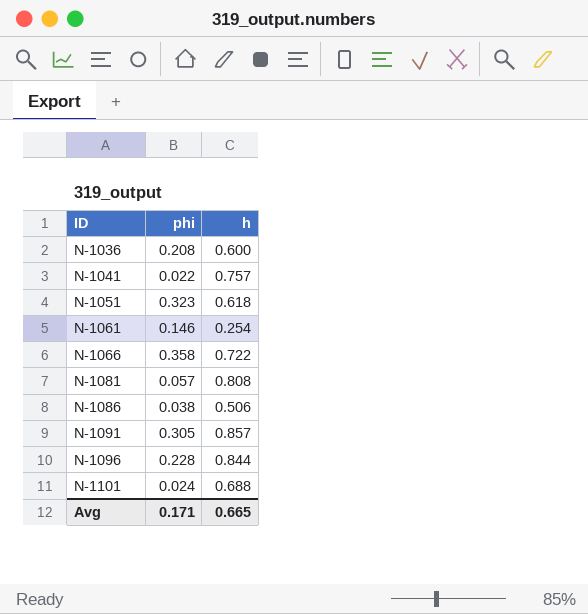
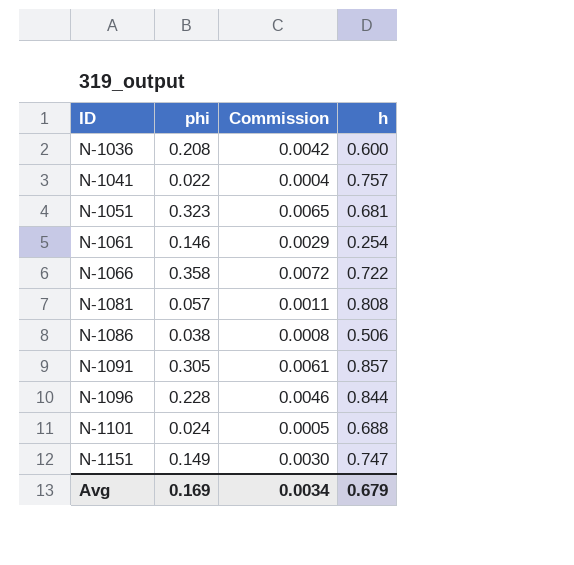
column Commission | formula: none -> [phi] * 0.02
N-1051 | h: 0.618 -> 0.681
row N-1151: none -> 0.149 | 0.0030 | 0.747
Avg | phi: 0.171 -> 0.169
Avg | h: 0.665 -> 0.679

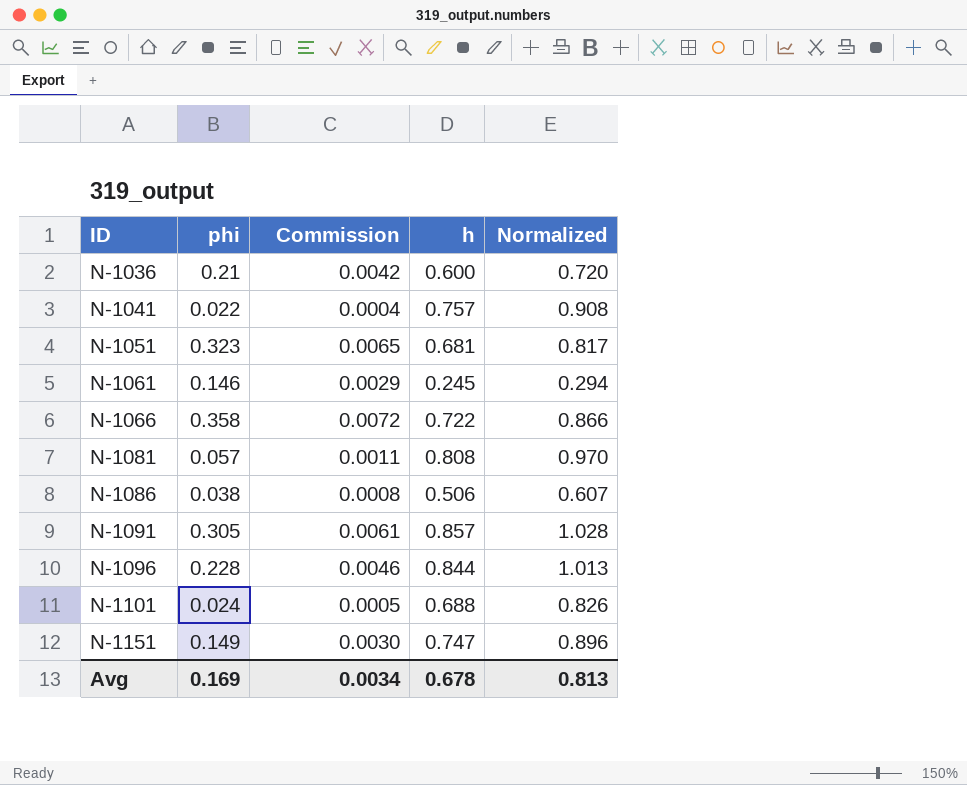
column Normalized | formula: none -> [h] * 1.2
N-1036 | phi: 0.208 -> 0.21
N-1061 | h: 0.254 -> 0.245
Avg | h: 0.679 -> 0.678

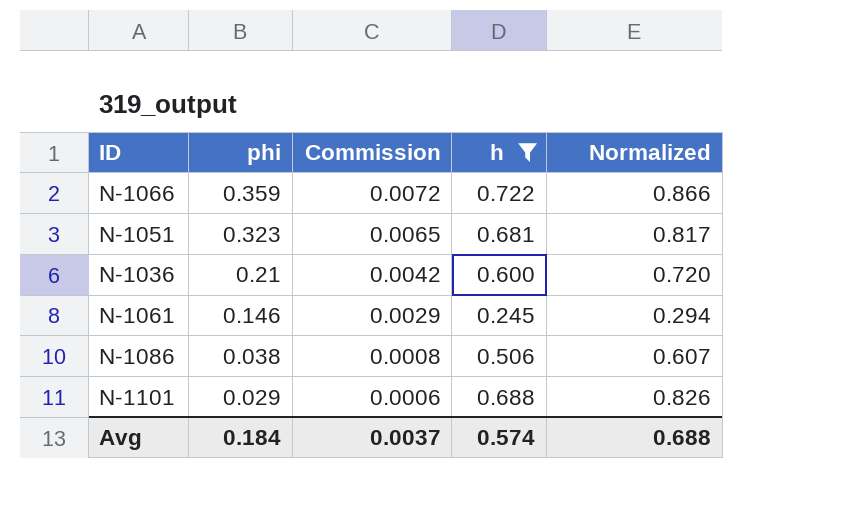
filter: none -> h <= 0.722
row order: ID ascending -> phi descending
N-1066 | phi: 0.358 -> 0.359
N-1101 | phi: 0.024 -> 0.029
N-1101 | Commission: 0.0005 -> 0.0006
Avg | phi: 0.169 -> 0.184
Avg | Commission: 0.0034 -> 0.0037
Avg | h: 0.678 -> 0.574
Avg | Normalized: 0.813 -> 0.688

